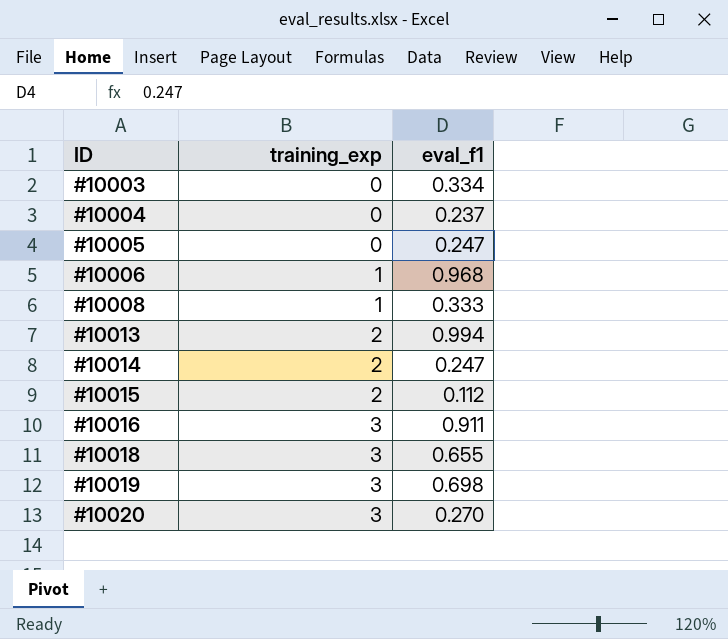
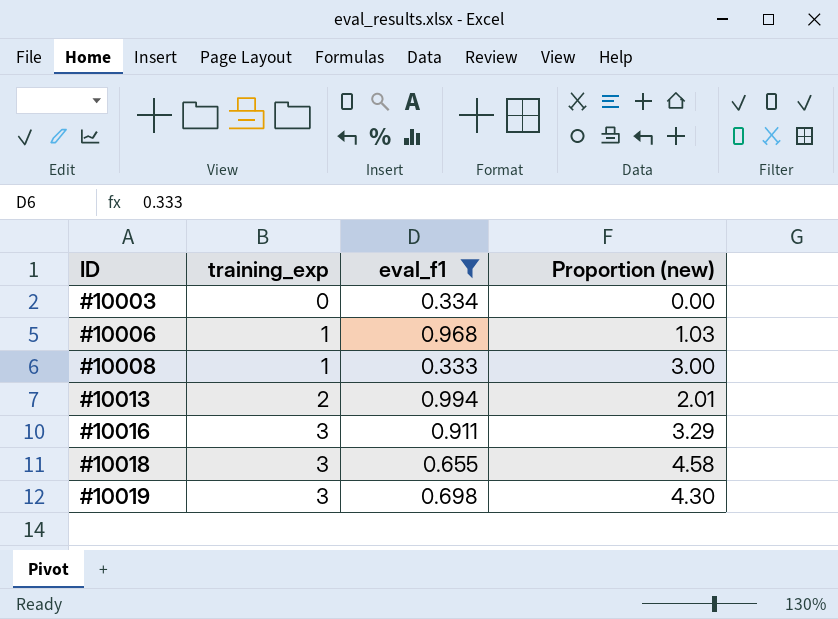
filter: none -> eval_f1 >= 0.333
column Proportion (new) | formula: none -> [training_exp] / [eval_f1]

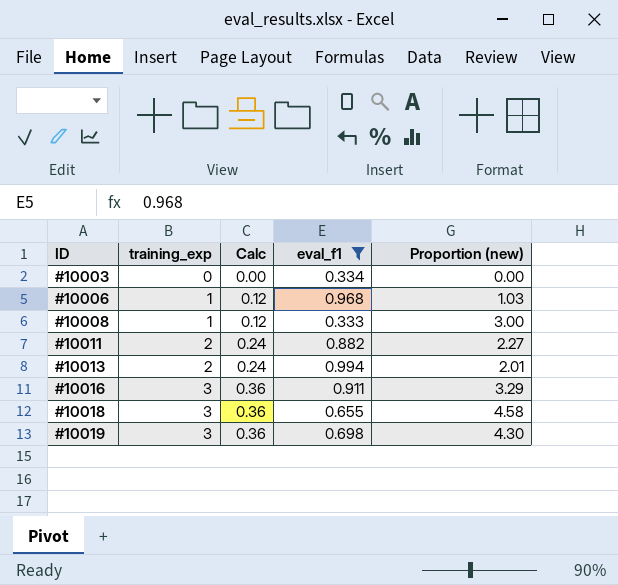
column Calc | formula: none -> [training_exp] * 0.12
row #10011: none -> 2 | 0.24 | 0.882 | 2.27

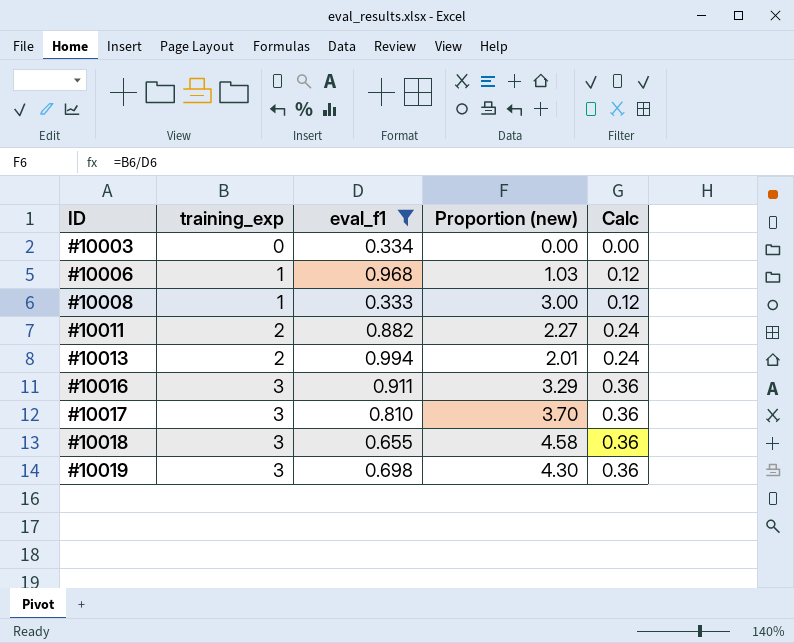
column Calc | position: 3 -> 5
row #10017: none -> 3 | 0.810 | 3.70 | 0.36

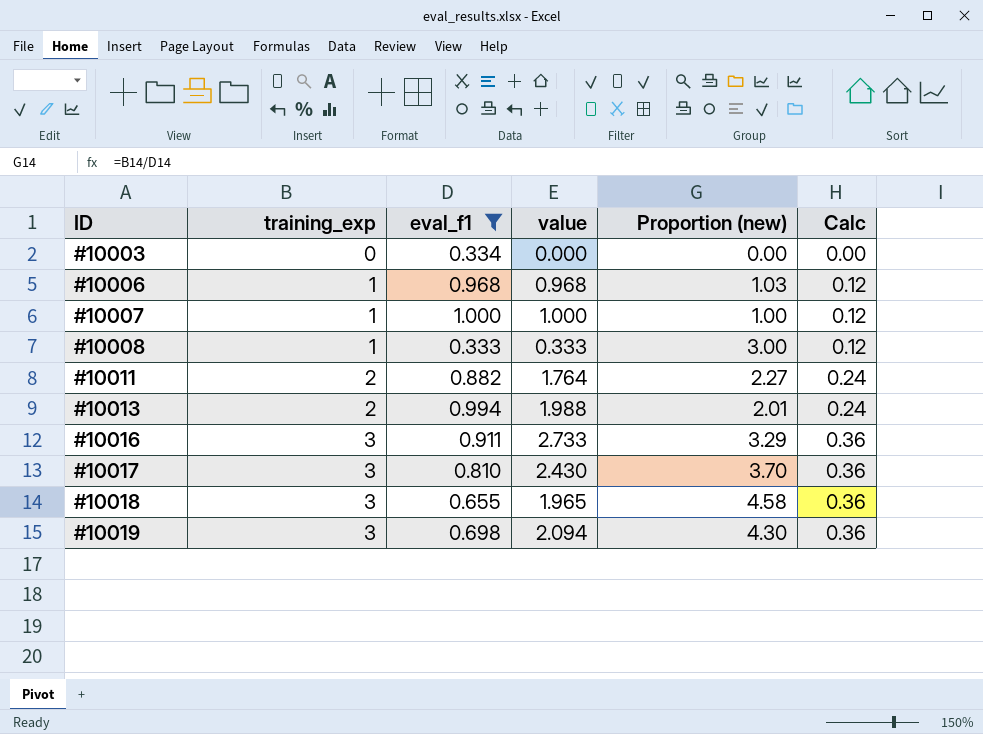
column value | formula: none -> [training_exp] * [eval_f1]
row #10007: none -> 1 | 1.000 | 1.000 | 1.00 | 0.12

